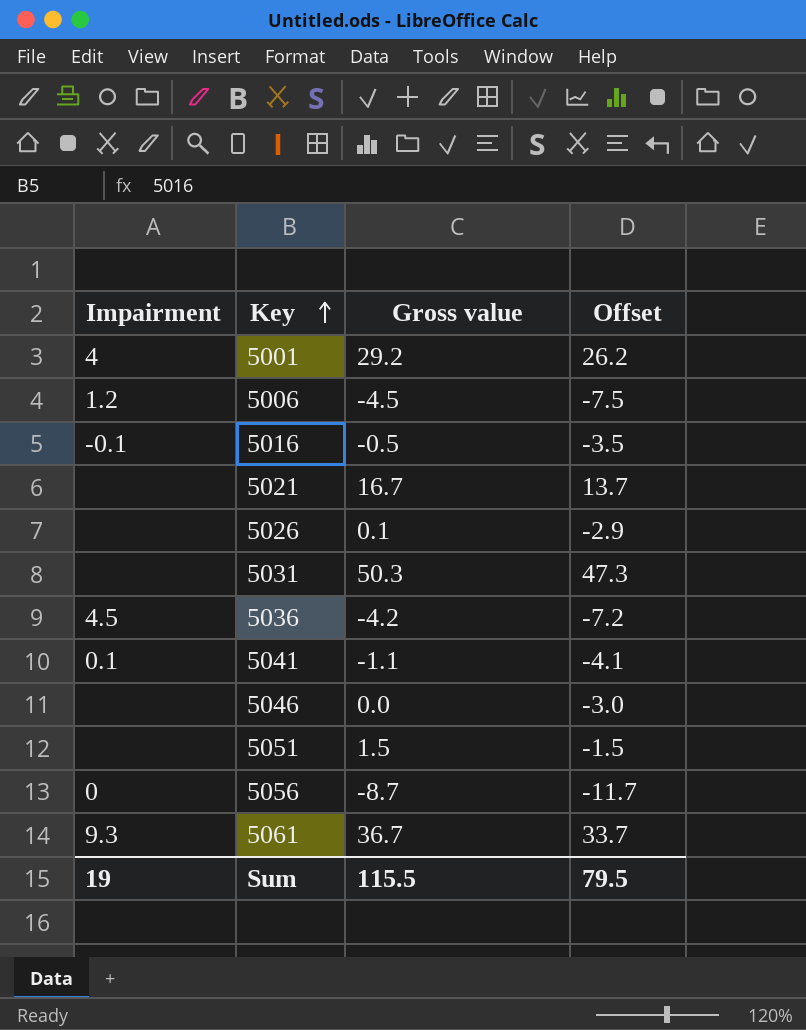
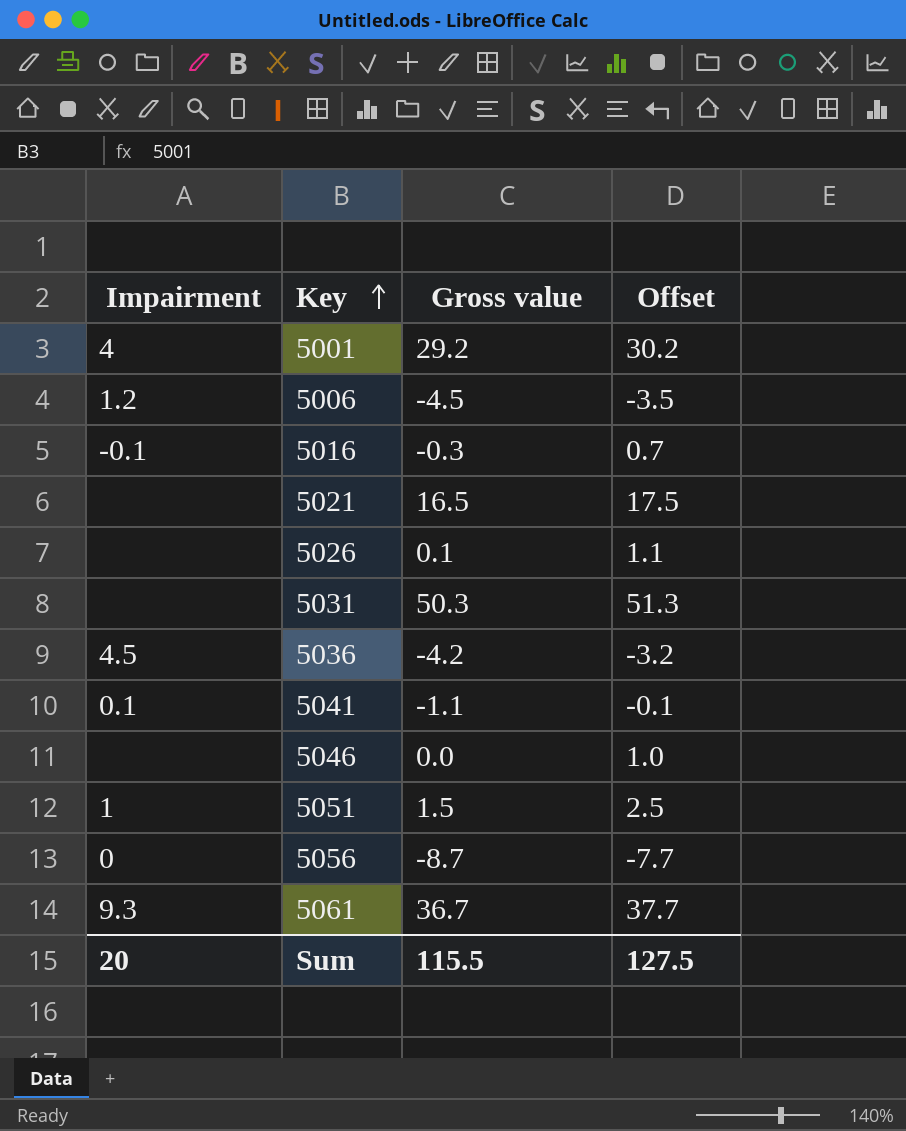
column Offset | formula: [Gross value] - 3 -> [Gross value] + 1
5016 | Gross value: -0.5 -> -0.3
5021 | Gross value: 16.7 -> 16.5
5051 | Impairment: none -> 1
Sum | Impairment: 19 -> 20
Sum | Offset: 79.5 -> 127.5

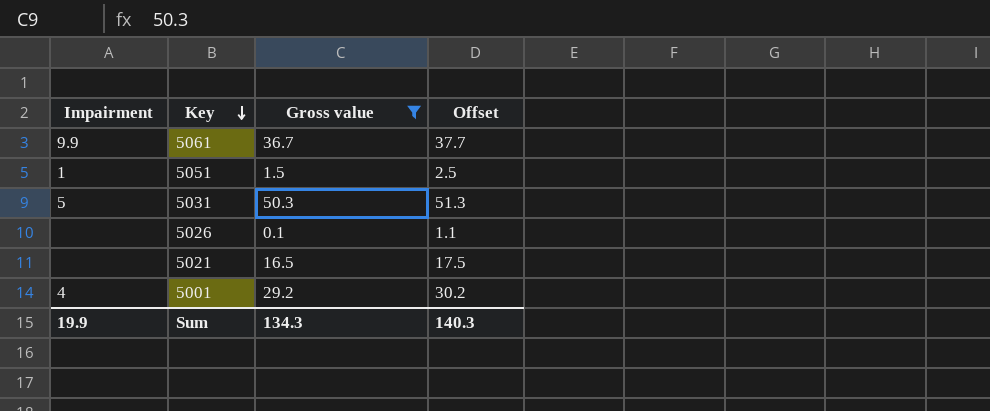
filter: none -> Gross value >= 0.1
row order: Key ascending -> Key descending
5061 | Impairment: 9.3 -> 9.9
5031 | Impairment: none -> 5
Sum | Impairment: 20 -> 19.9
Sum | Gross value: 115.5 -> 134.3
Sum | Offset: 127.5 -> 140.3

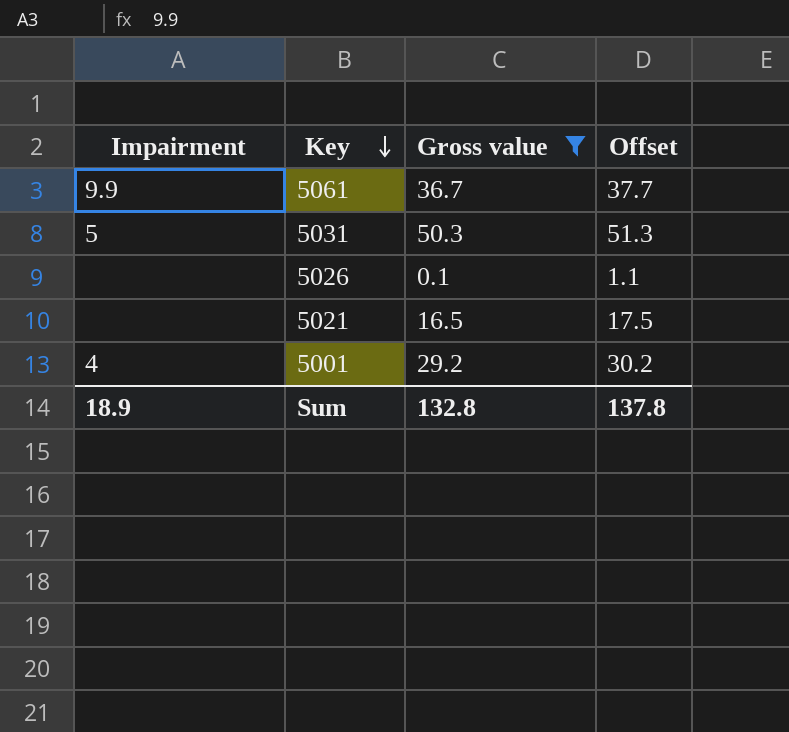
row 5051: 1 | 1.5 | 2.5 -> none
Sum | Impairment: 19.9 -> 18.9
Sum | Gross value: 134.3 -> 132.8
Sum | Offset: 140.3 -> 137.8

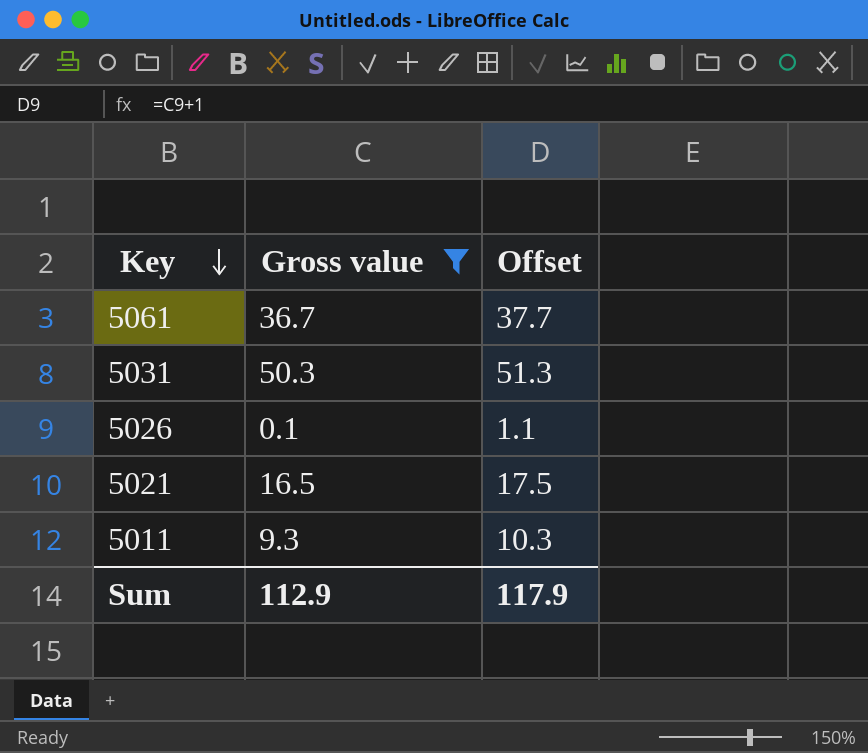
column Impairment | position: 1 -> none
row 5001: 4 | 29.2 | 30.2 -> none
row 5011: none -> 9.3 | 10.3
Sum | Gross value: 132.8 -> 112.9
Sum | Offset: 137.8 -> 117.9

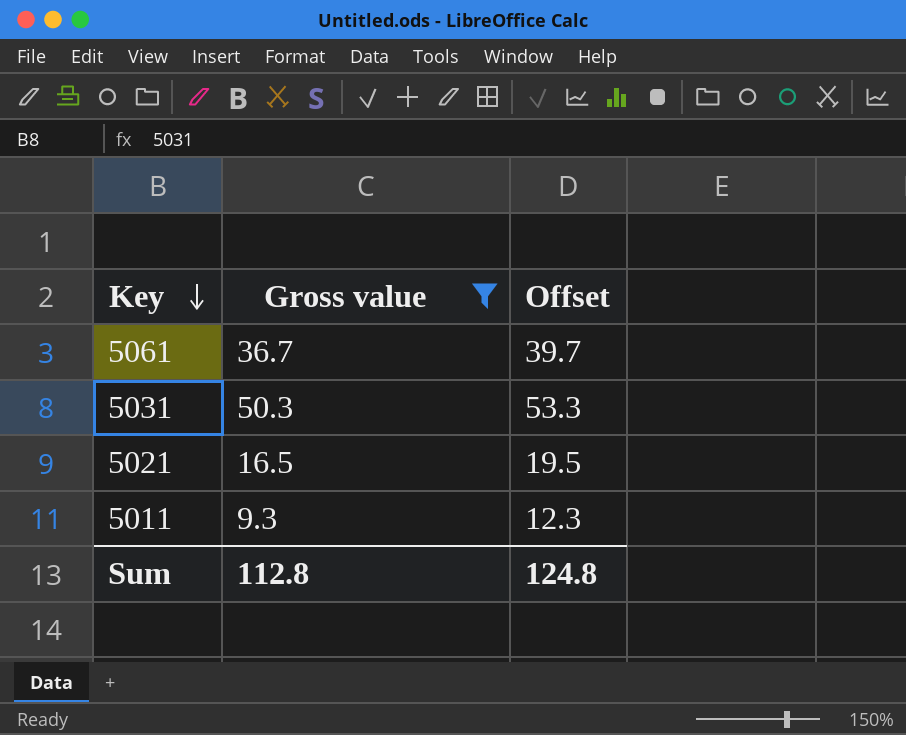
column Offset | formula: [Gross value] + 1 -> [Gross value] + 3
row 5026: 0.1 | 1.1 -> none
Sum | Gross value: 112.9 -> 112.8
Sum | Offset: 117.9 -> 124.8

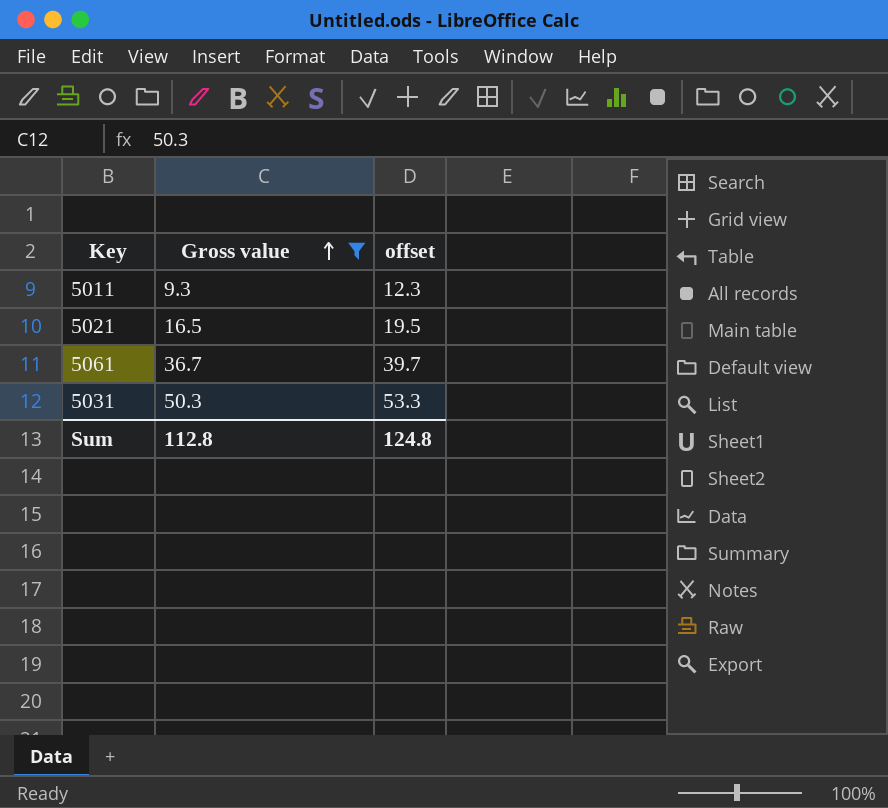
row order: Key descending -> Gross value ascending
column name: Offset -> offset

